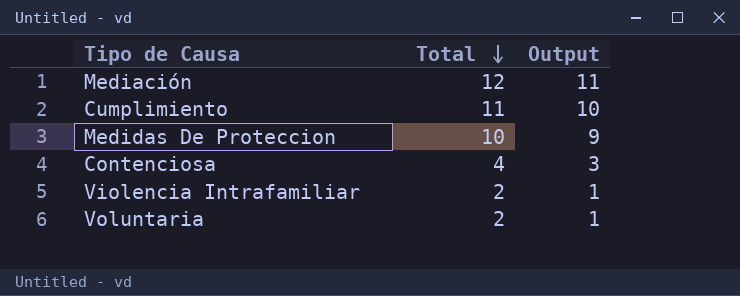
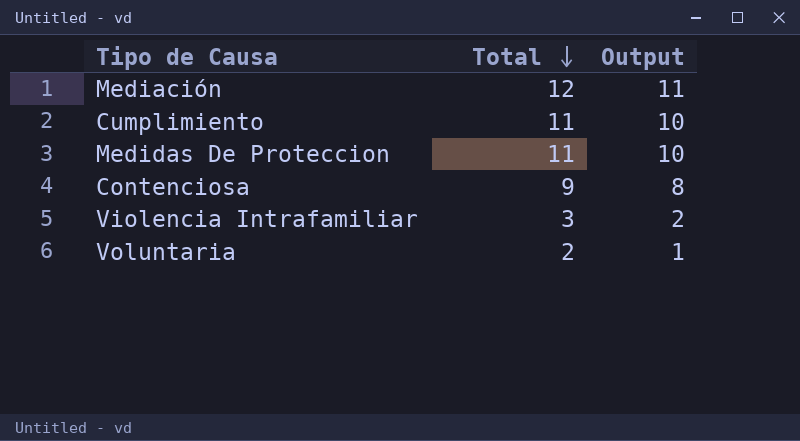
Medidas De Proteccion | Total: 10 -> 11
Medidas De Proteccion | Output: 9 -> 10
Contenciosa | Total: 4 -> 9
Contenciosa | Output: 3 -> 8
Violencia Intrafamiliar | Total: 2 -> 3
Violencia Intrafamiliar | Output: 1 -> 2

